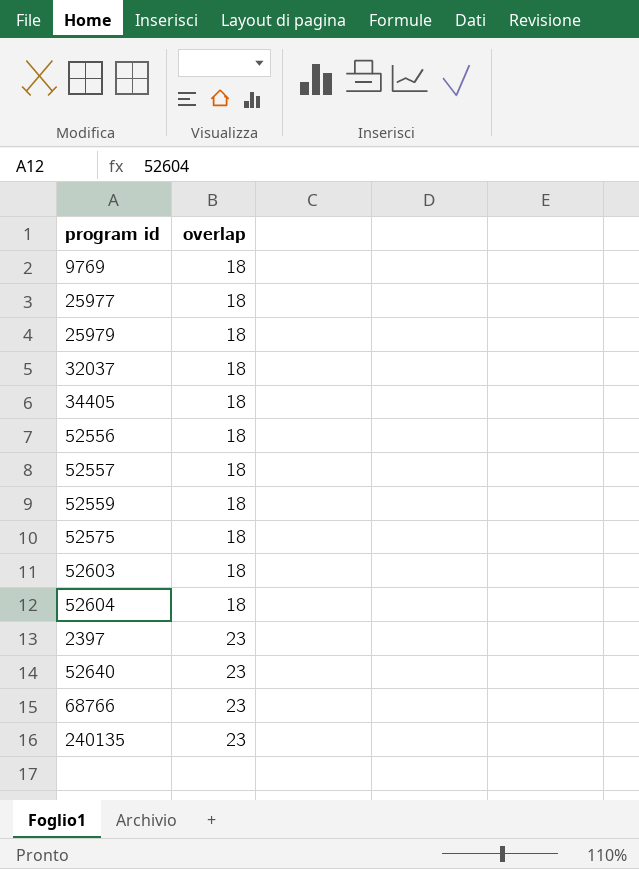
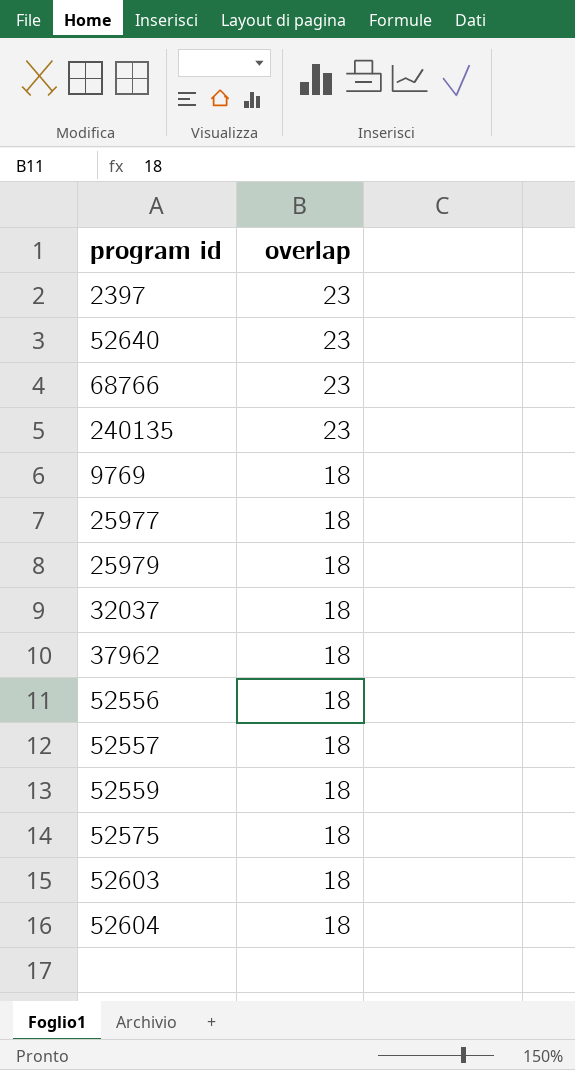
row order: overlap ascending -> overlap descending
row 34405: 18 -> none
row 37962: none -> 18

